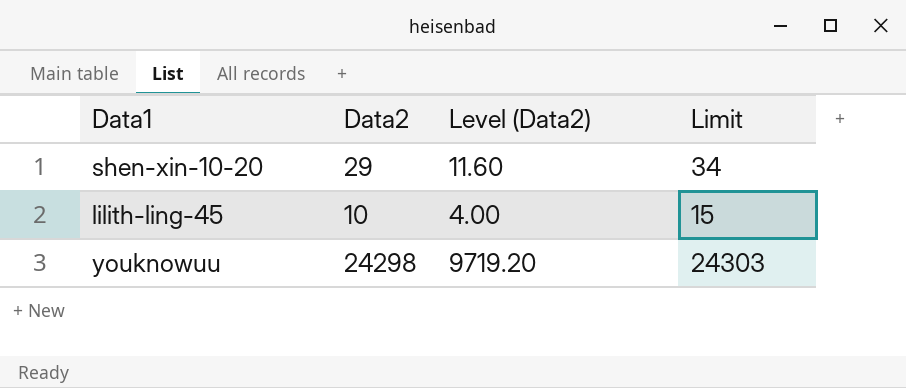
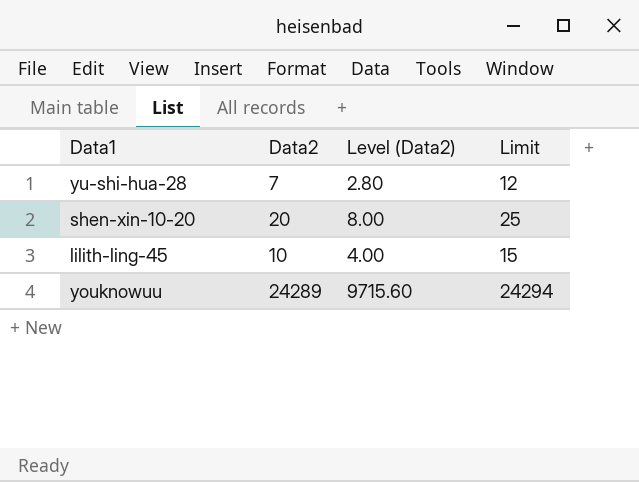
row yu-shi-hua-28: none -> 7 | 2.80 | 12
shen-xin-10-20 | Data2: 29 -> 20
shen-xin-10-20 | Level (Data2): 11.60 -> 8.00
shen-xin-10-20 | Limit: 34 -> 25
youknowuu | Data2: 24298 -> 24289
youknowuu | Level (Data2): 9719.20 -> 9715.60
youknowuu | Limit: 24303 -> 24294

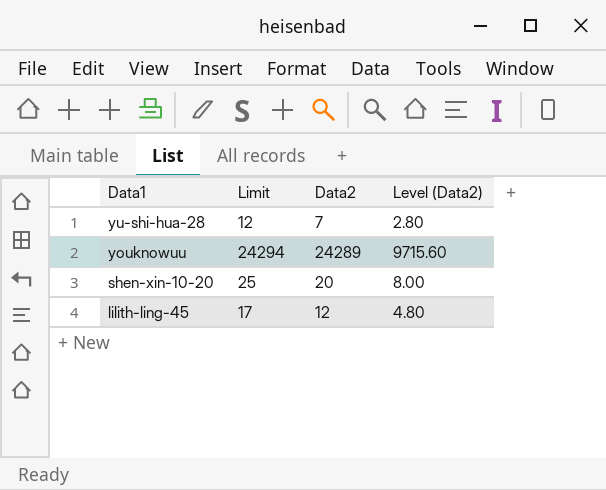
row order: none -> Data1 descending
column Limit | position: 4 -> 2
lilith-ling-45 | Limit: 15 -> 17
lilith-ling-45 | Data2: 10 -> 12
lilith-ling-45 | Level (Data2): 4.00 -> 4.80

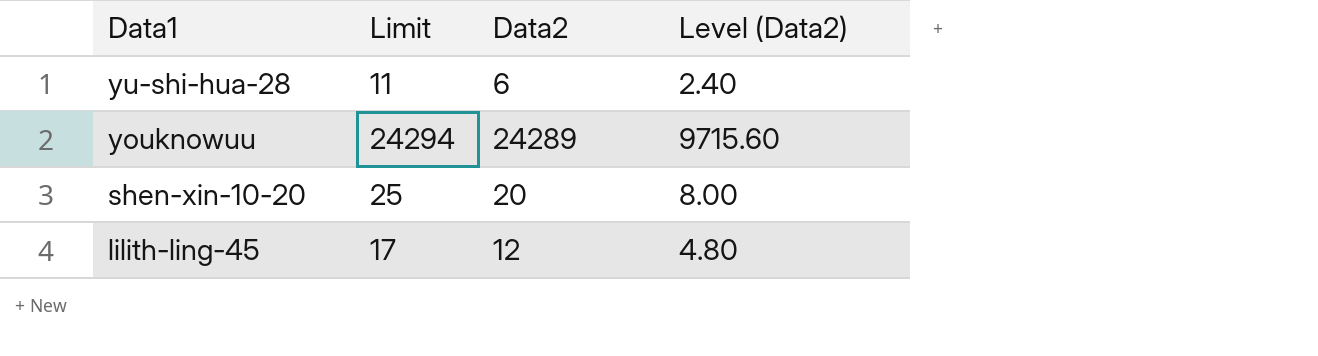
yu-shi-hua-28 | Limit: 12 -> 11
yu-shi-hua-28 | Data2: 7 -> 6
yu-shi-hua-28 | Level (Data2): 2.80 -> 2.40

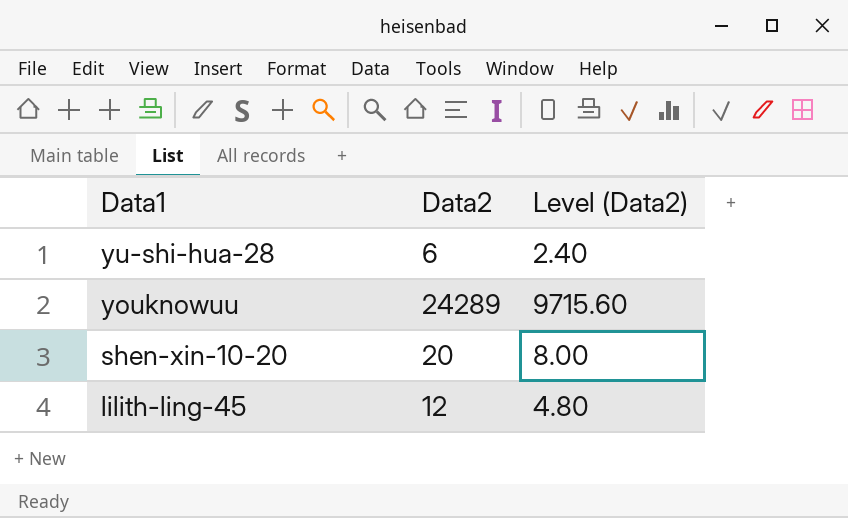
column Limit | formula: [Data2] + 5 -> none

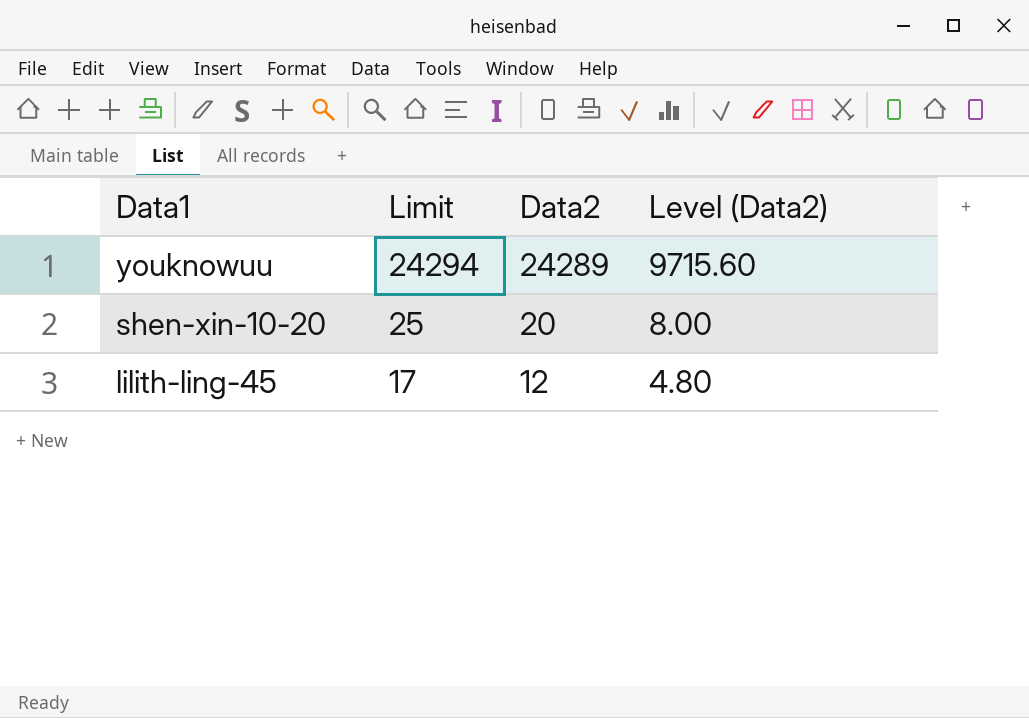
column Limit | formula: none -> [Data2] + 5
row yu-shi-hua-28: 6 | 2.40 -> none

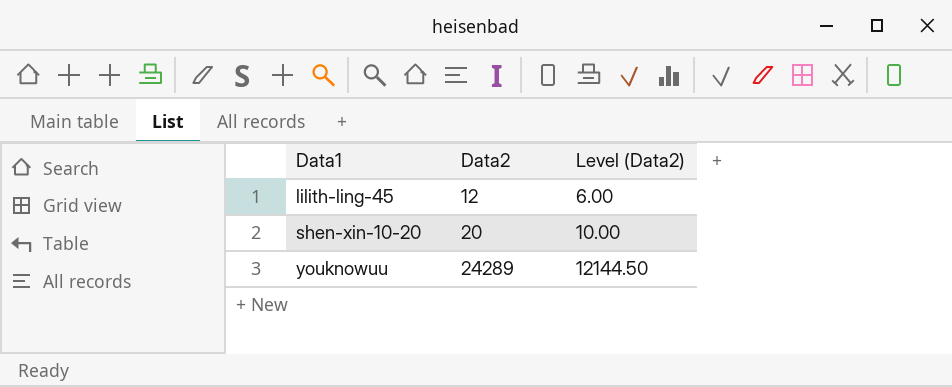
row order: Data1 descending -> Data1 ascending
column Limit | formula: [Data2] + 5 -> none
column Level (Data2) | formula: [Data2] * 0.4 -> [Data2] * 0.5

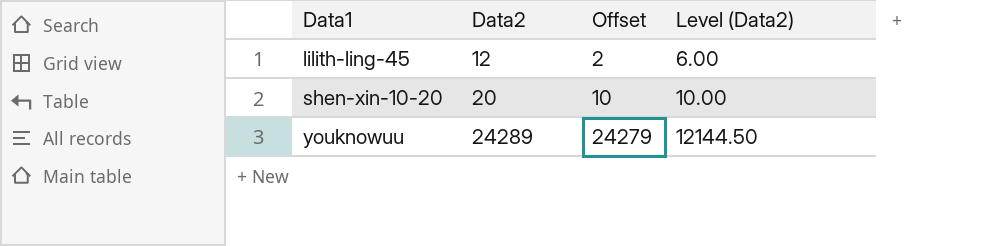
column Offset | formula: none -> [Data2] - 10

